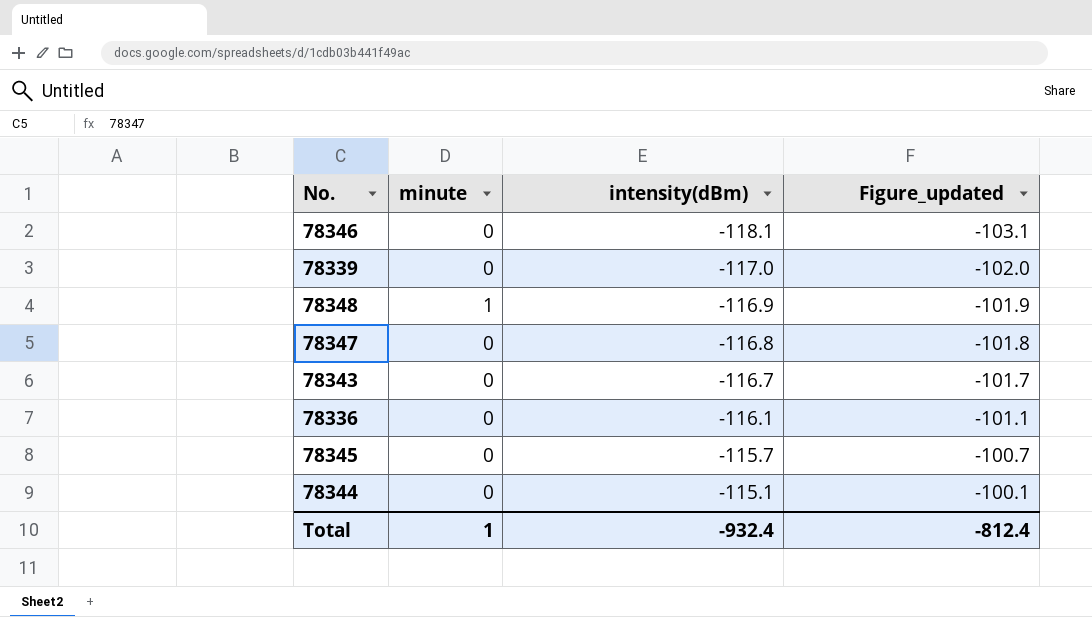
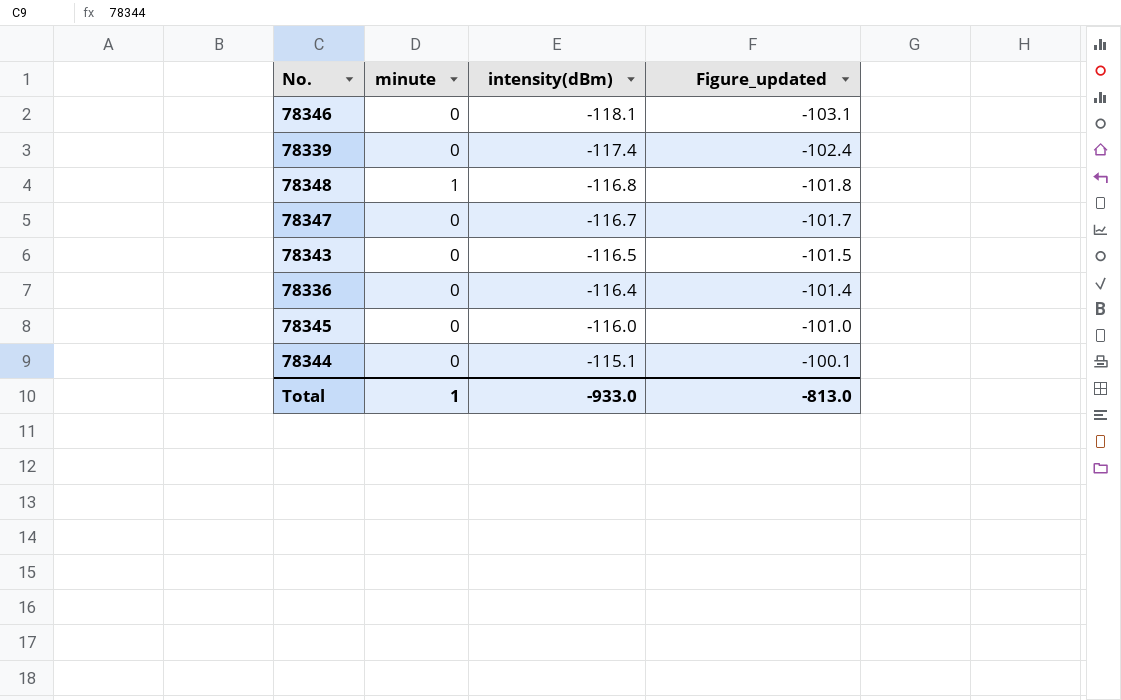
78339 | intensity(dBm): -117.0 -> -117.4
78339 | Figure_updated: -102.0 -> -102.4
78348 | intensity(dBm): -116.9 -> -116.8
78348 | Figure_updated: -101.9 -> -101.8
78347 | intensity(dBm): -116.8 -> -116.7
78347 | Figure_updated: -101.8 -> -101.7
78343 | intensity(dBm): -116.7 -> -116.5
78343 | Figure_updated: -101.7 -> -101.5
78336 | intensity(dBm): -116.1 -> -116.4
78336 | Figure_updated: -101.1 -> -101.4
78345 | intensity(dBm): -115.7 -> -116.0
78345 | Figure_updated: -100.7 -> -101.0
Total | intensity(dBm): -932.4 -> -933.0
Total | Figure_updated: -812.4 -> -813.0

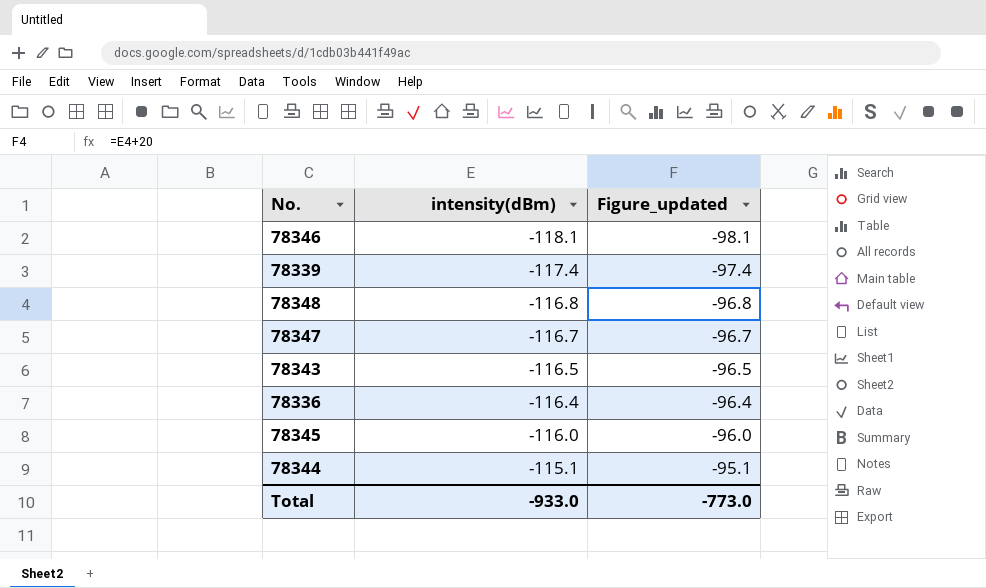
column minute | position: 2 -> none
column Figure_updated | formula: [intensity(dBm)] + 15 -> [intensity(dBm)] + 20
Total | Figure_updated: -813.0 -> -773.0

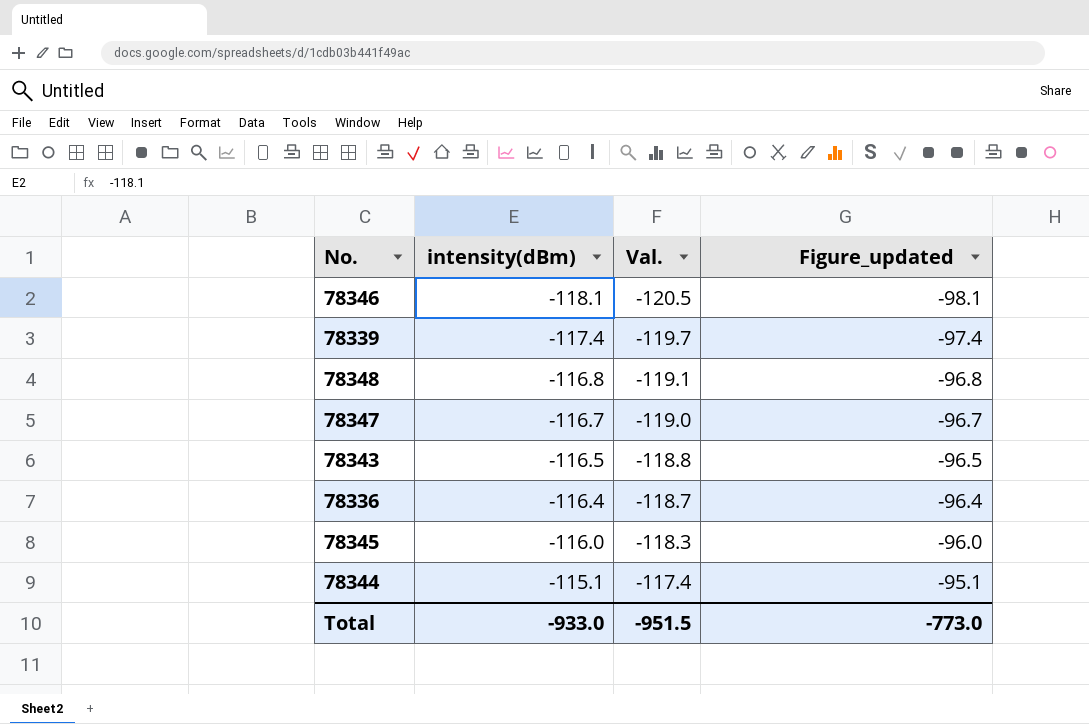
column Val. | formula: none -> [intensity(dBm)] * 1.02

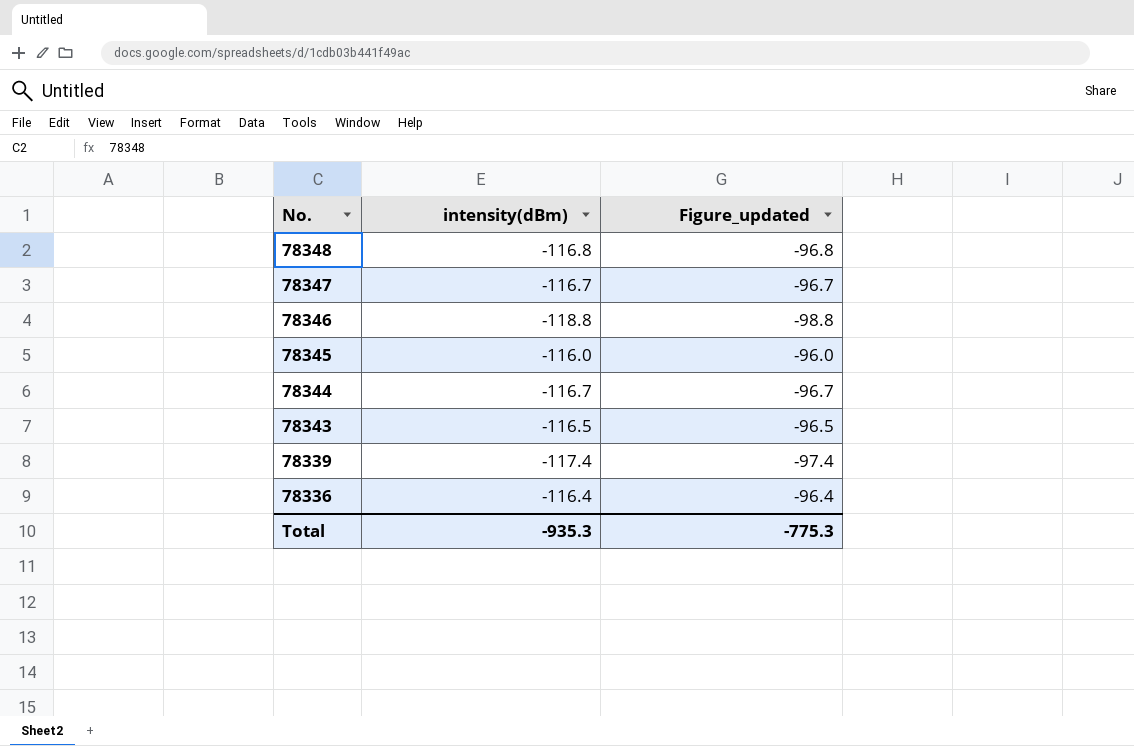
row order: intensity(dBm) ascending -> No. descending
column Val. | formula: [intensity(dBm)] * 1.02 -> none
78346 | intensity(dBm): -118.1 -> -118.8
78346 | Figure_updated: -98.1 -> -98.8
78344 | intensity(dBm): -115.1 -> -116.7
78344 | Figure_updated: -95.1 -> -96.7
Total | intensity(dBm): -933.0 -> -935.3
Total | Figure_updated: -773.0 -> -775.3

